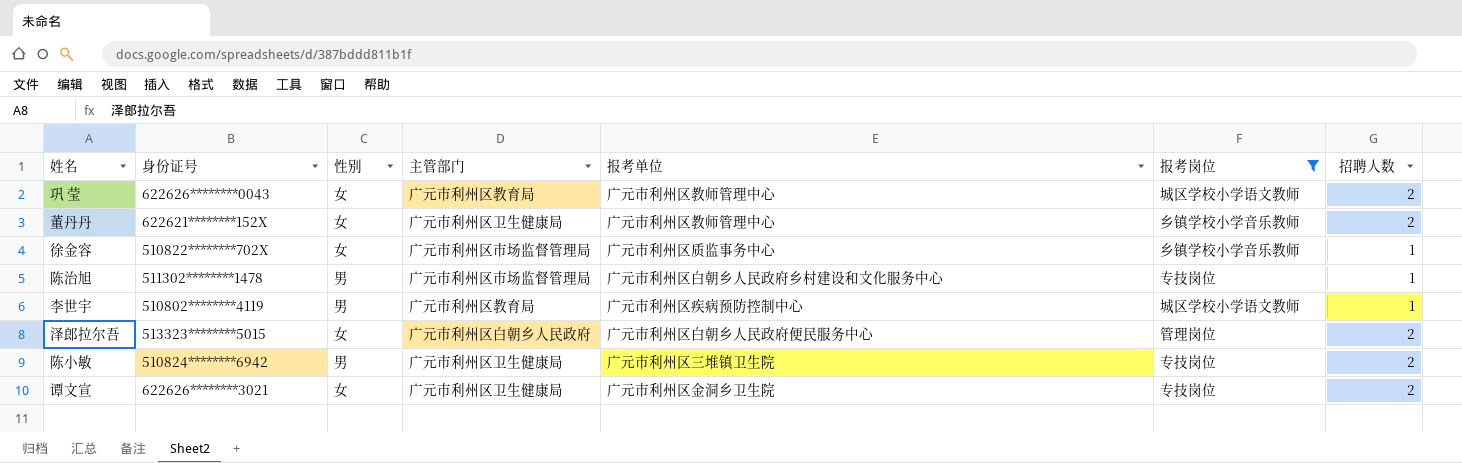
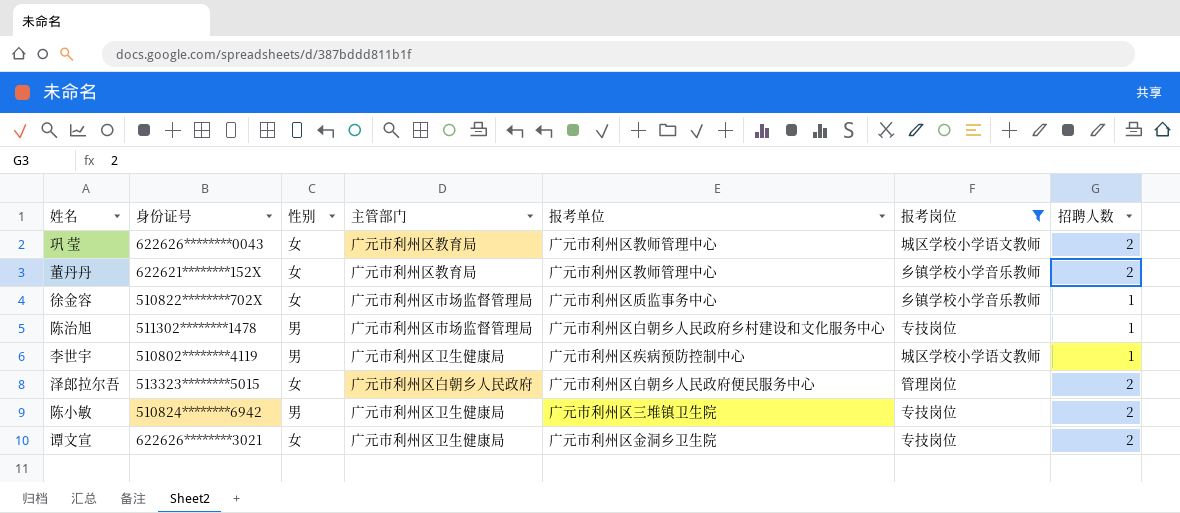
董丹丹 | 主管部门: 广元市利州区卫生健康局 -> 广元市利州区教育局
李世宇 | 主管部门: 广元市利州区教育局 -> 广元市利州区卫生健康局

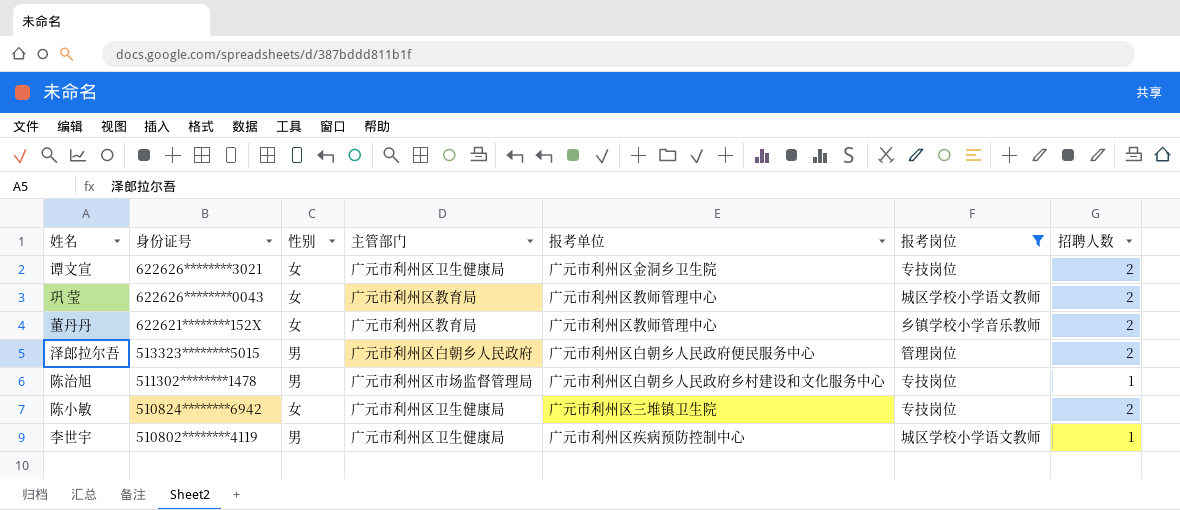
row order: none -> 身份证号 descending
row 徐金容: 510822********702X | 女 | 广元市利州区市场监督管理局 | 广元市利州区质监事务中心 | 乡镇学校小学音乐教师 | 1 -> none
泽郎拉尔吾 | 性别: 女 -> 男
陈小敏 | 性别: 男 -> 女

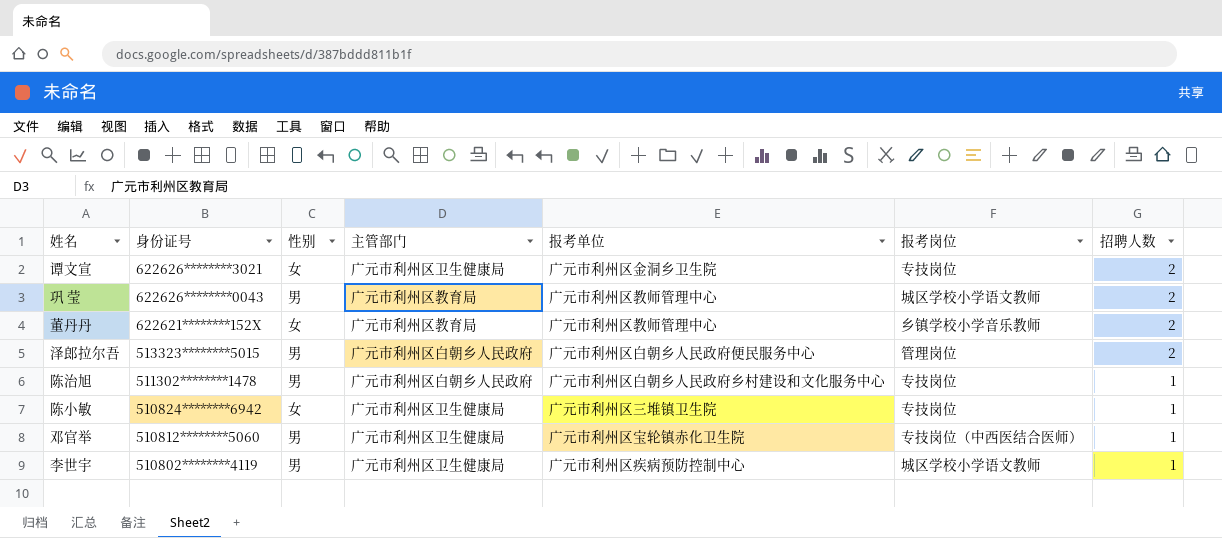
filter: 报考岗位 != 专技岗位（中西医结合医师） -> none
巩 莹 | 性别: 女 -> 男
陈治旭 | 主管部门: 广元市利州区市场监督管理局 -> 广元市利州区白朝乡人民政府
陈小敏 | 招聘人数: 2 -> 1

